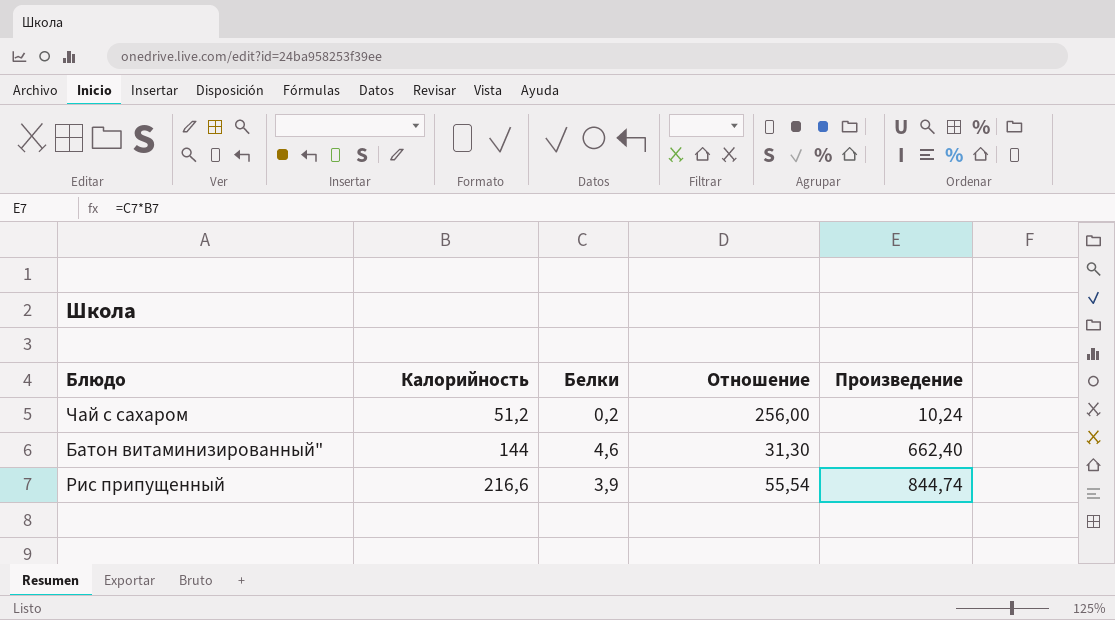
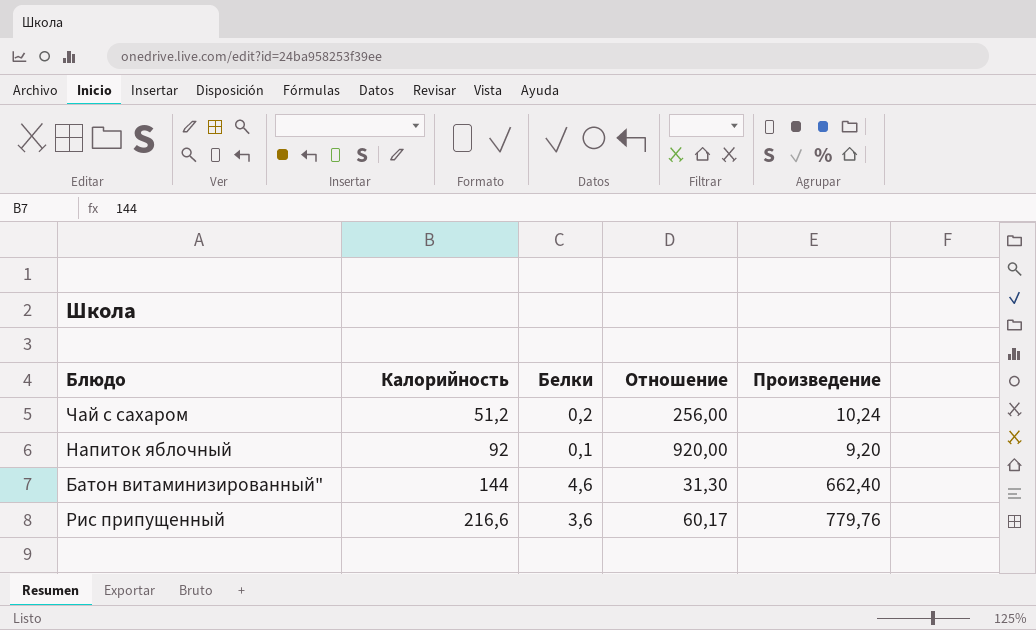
row Напиток яблочный: none -> 92 | 0,1 | 920,00 | 9,20
Рис припущенный | Белки: 3,9 -> 3,6
Рис припущенный | Отношение: 55,54 -> 60,17
Рис припущенный | Произведение: 844,74 -> 779,76

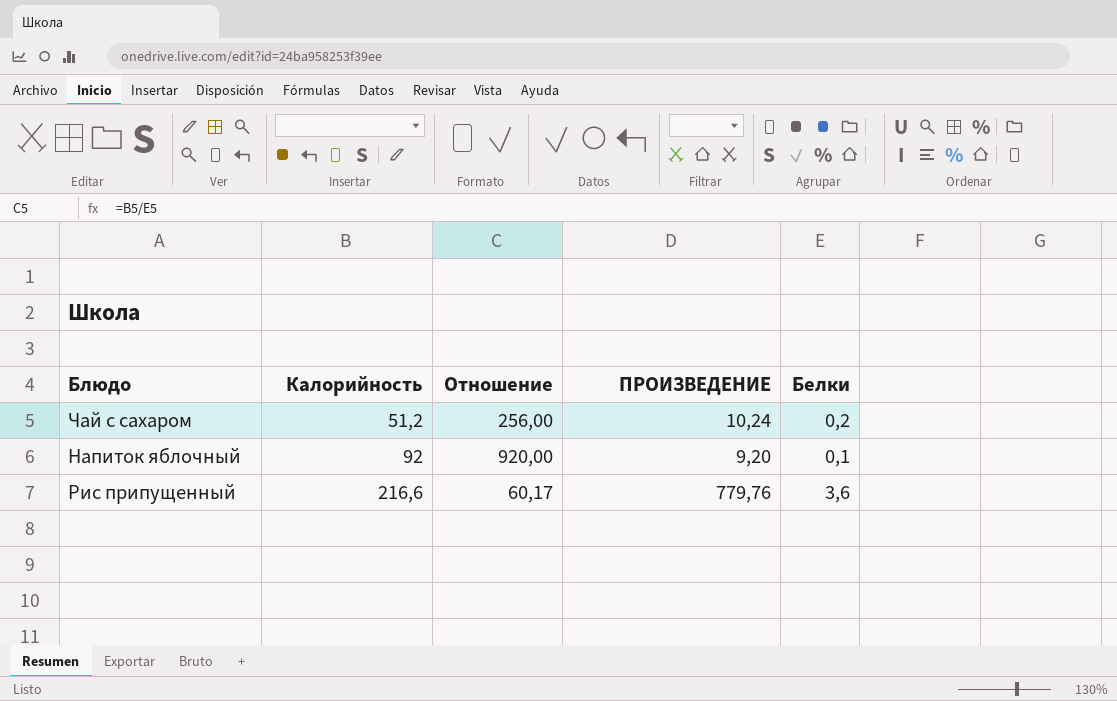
column name: Произведение -> ПРОИЗВЕДЕНИЕ
column Белки | position: 3 -> 5
row Батон витаминизированный": 144 | 4,6 | 31,30 | 662,40 -> none

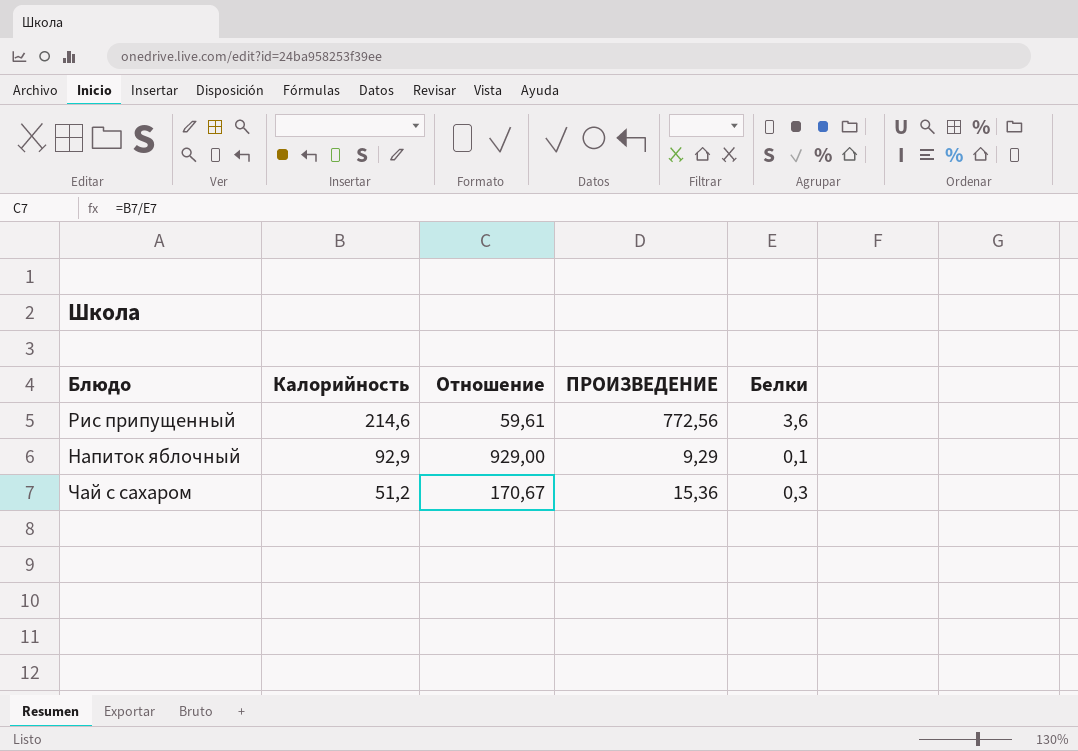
row order: Калорийность ascending -> Калорийность descending
Рис припущенный | Калорийность: 216,6 -> 214,6
Рис припущенный | Отношение: 60,17 -> 59,61
Рис припущенный | ПРОИЗВЕДЕНИЕ: 779,76 -> 772,56
Напиток яблочный | Калорийность: 92 -> 92,9
Напиток яблочный | Отношение: 920,00 -> 929,00
Напиток яблочный | ПРОИЗВЕДЕНИЕ: 9,20 -> 9,29
Чай с сахаром | Отношение: 256,00 -> 170,67
Чай с сахаром | ПРОИЗВЕДЕНИЕ: 10,24 -> 15,36
Чай с сахаром | Белки: 0,2 -> 0,3

